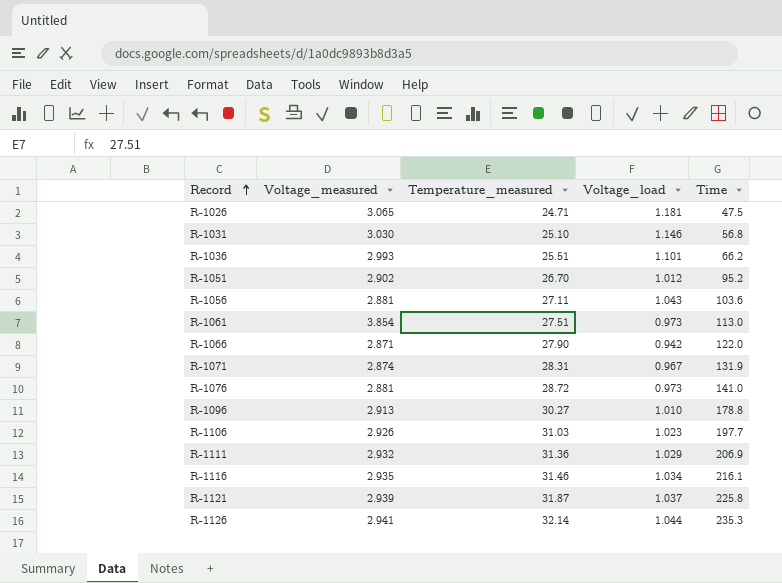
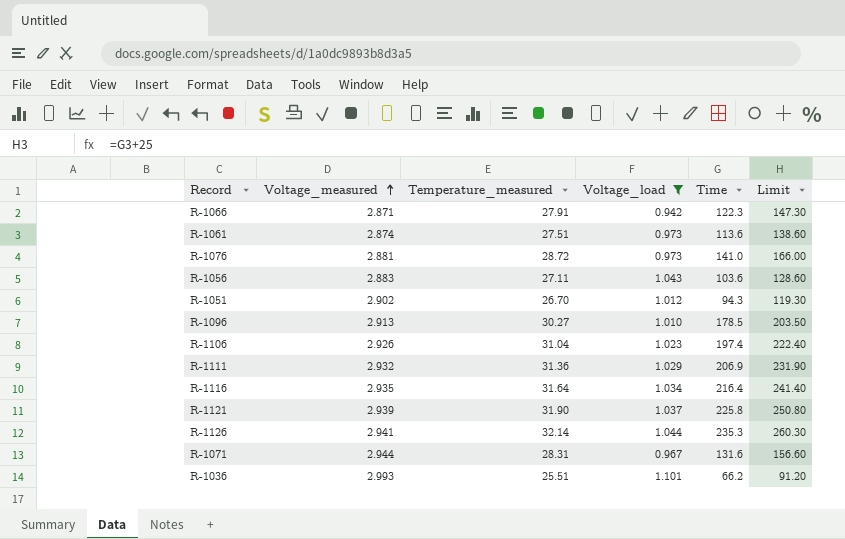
filter: none -> Voltage_load <= 1.101
row order: Record ascending -> Voltage_measured ascending
column Limit | formula: none -> [Time] + 25
R-1066 | Temperature_measured: 27.90 -> 27.91
R-1066 | Time: 122.0 -> 122.3
R-1061 | Voltage_measured: 3.854 -> 2.874
R-1061 | Time: 113.0 -> 113.6
R-1056 | Voltage_measured: 2.881 -> 2.883
R-1051 | Time: 95.2 -> 94.3
R-1096 | Time: 178.8 -> 178.5
R-1106 | Temperature_measured: 31.03 -> 31.04
R-1106 | Time: 197.7 -> 197.4
R-1116 | Temperature_measured: 31.46 -> 31.64
R-1116 | Time: 216.1 -> 216.4
R-1121 | Temperature_measured: 31.87 -> 31.90
R-1071 | Voltage_measured: 2.874 -> 2.944
R-1071 | Time: 131.9 -> 131.6

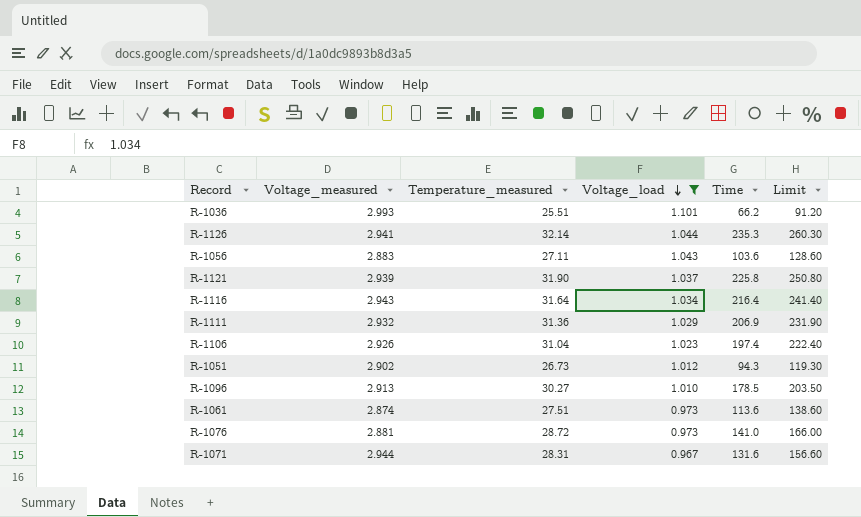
row order: Voltage_measured ascending -> Voltage_load descending
row R-1066: 2.871 | 27.91 | 0.942 | 122.3 | 147.30 -> none
R-1116 | Voltage_measured: 2.935 -> 2.943
R-1051 | Temperature_measured: 26.70 -> 26.73

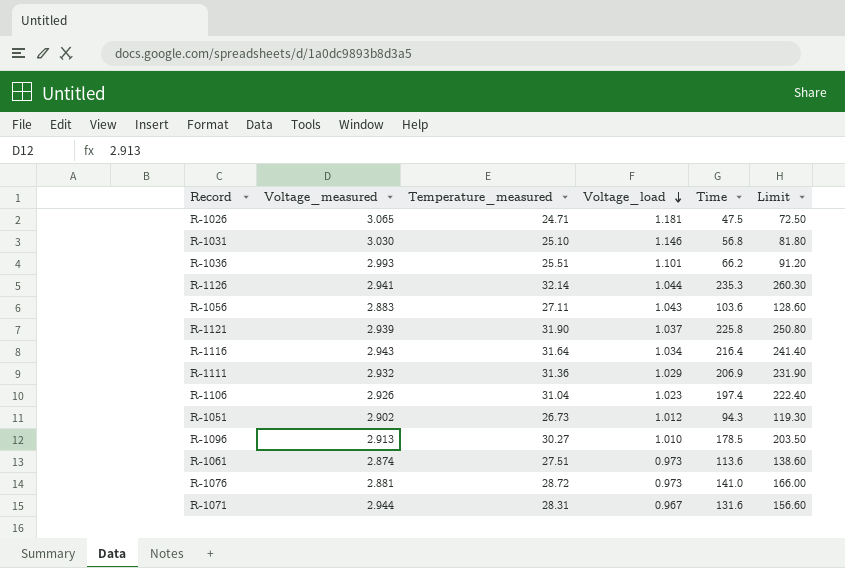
filter: Voltage_load <= 1.101 -> none

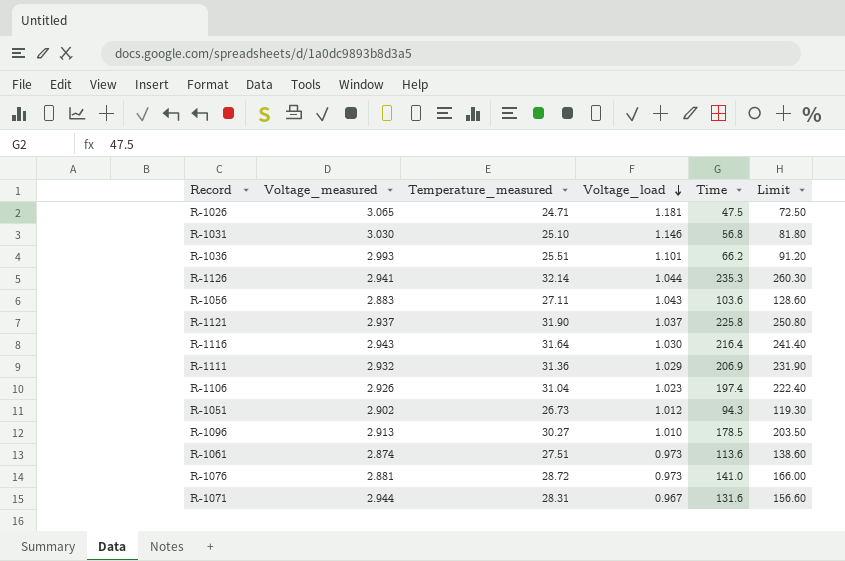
R-1121 | Voltage_measured: 2.939 -> 2.937
R-1116 | Voltage_load: 1.034 -> 1.030

